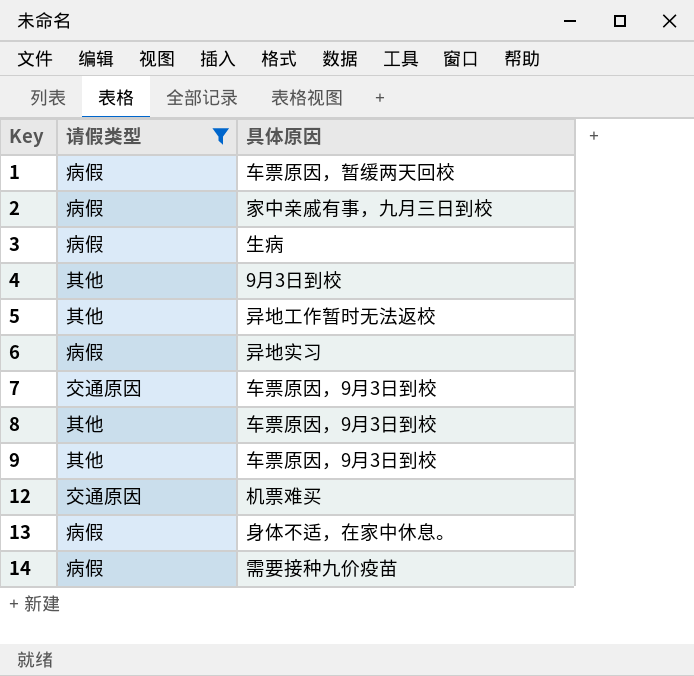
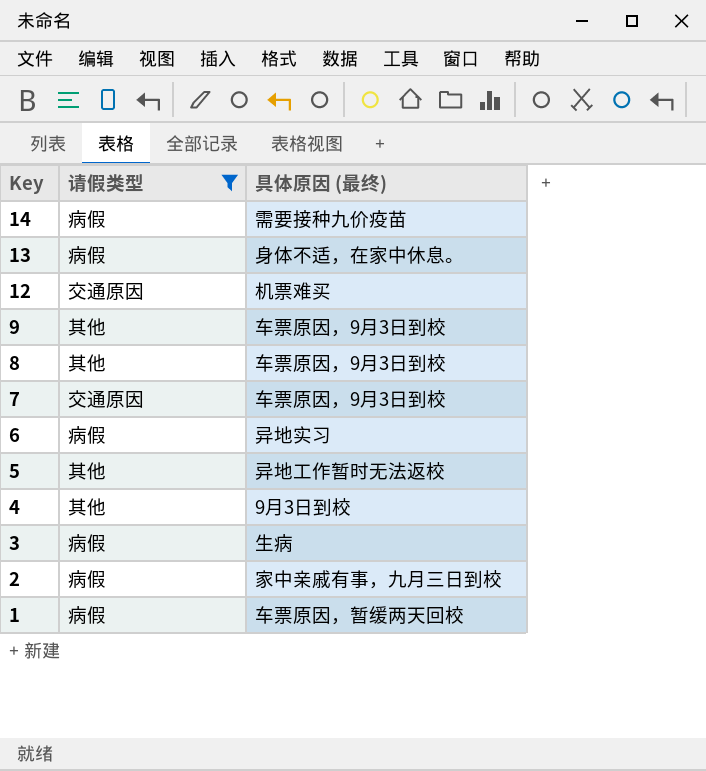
row order: Key ascending -> Key descending
column name: 具体原因 -> 具体原因 (最终)

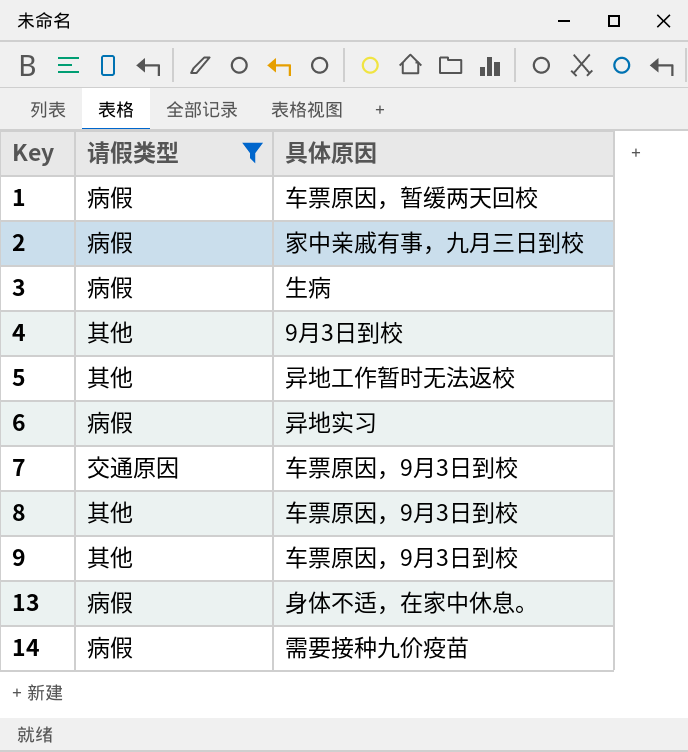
row order: Key descending -> Key ascending
column name: 具体原因 (最终) -> 具体原因
row 12: 交通原因 | 机票难买 -> none

